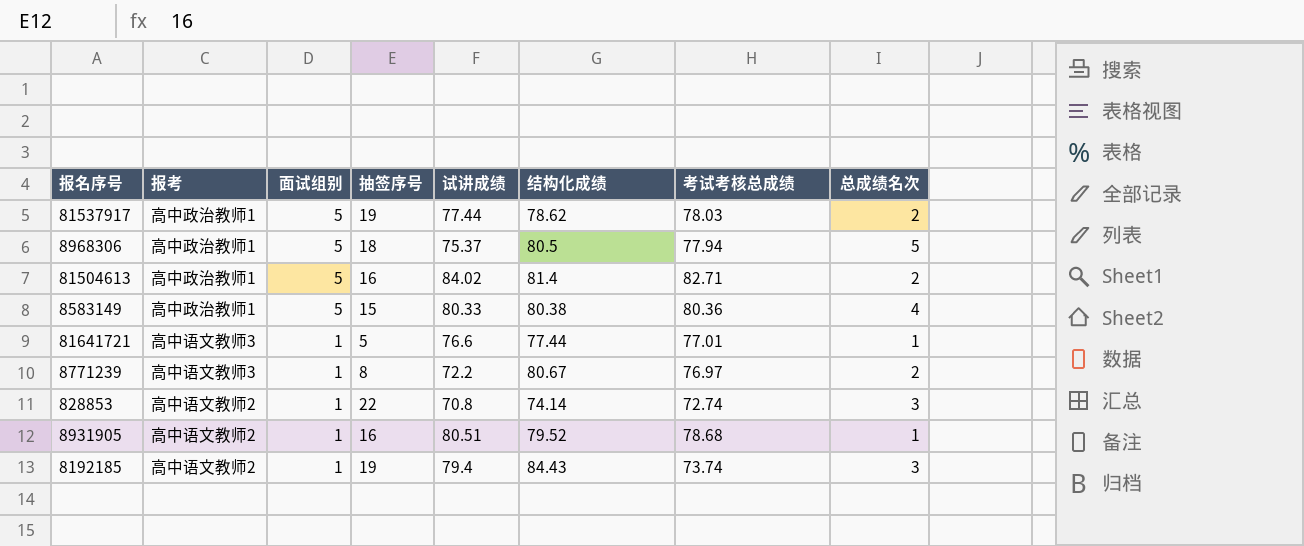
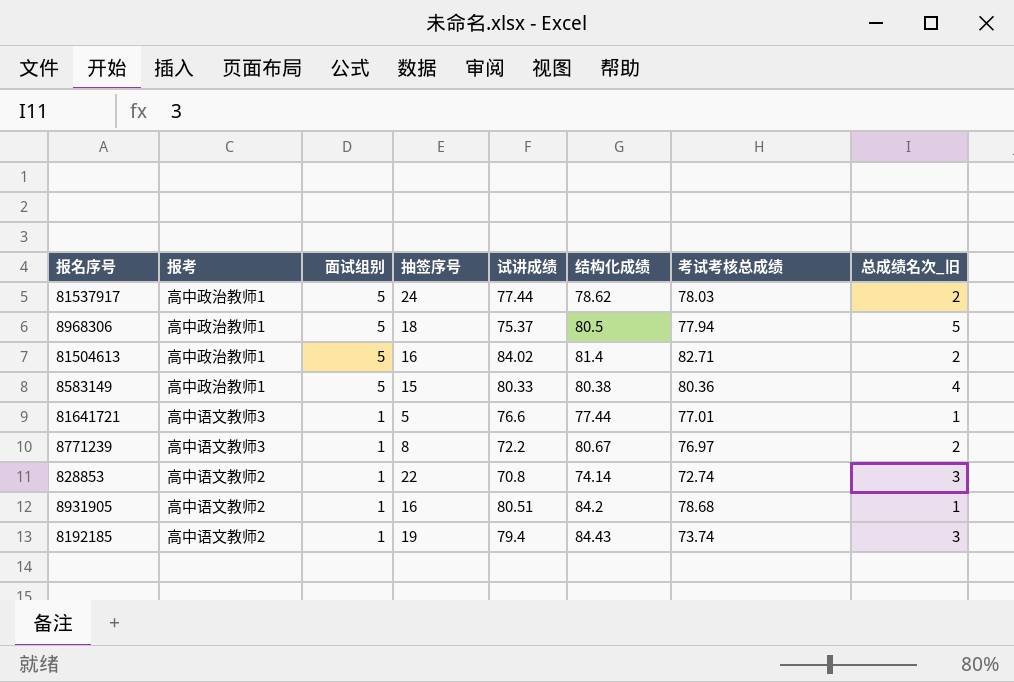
column name: 总成绩名次 -> 总成绩名次_旧
81537917 | 抽签序号: 19 -> 24
8931905 | 结构化成绩: 79.52 -> 84.2

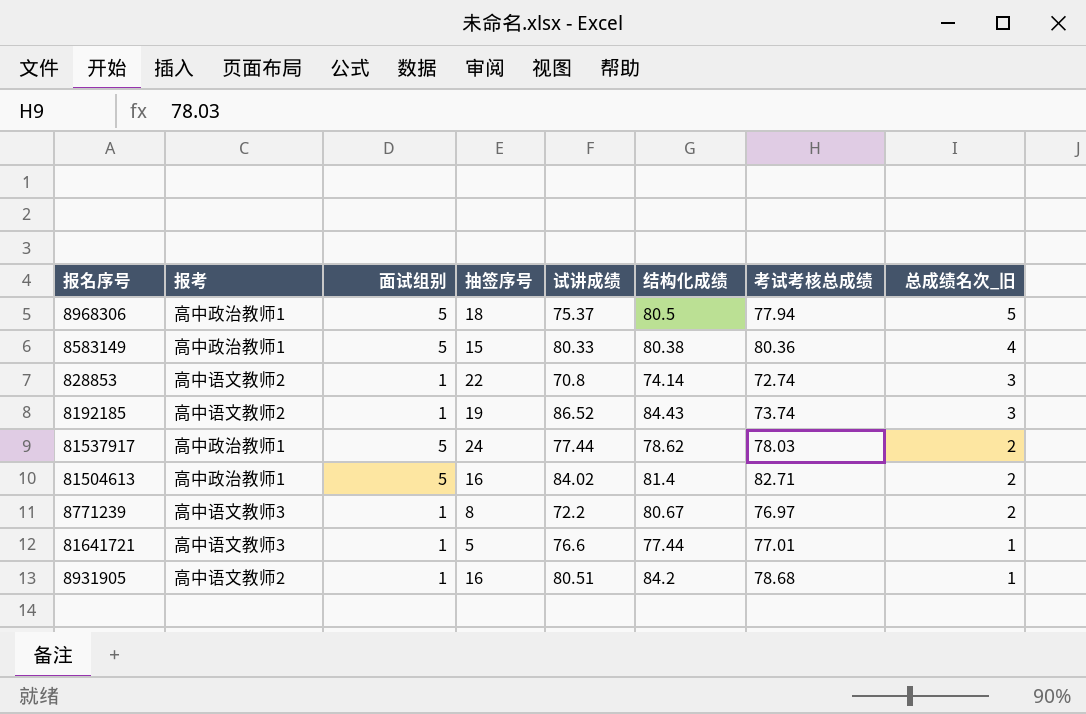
row order: 面试组别 descending -> 总成绩名次_旧 descending
8192185 | 试讲成绩: 79.4 -> 86.52

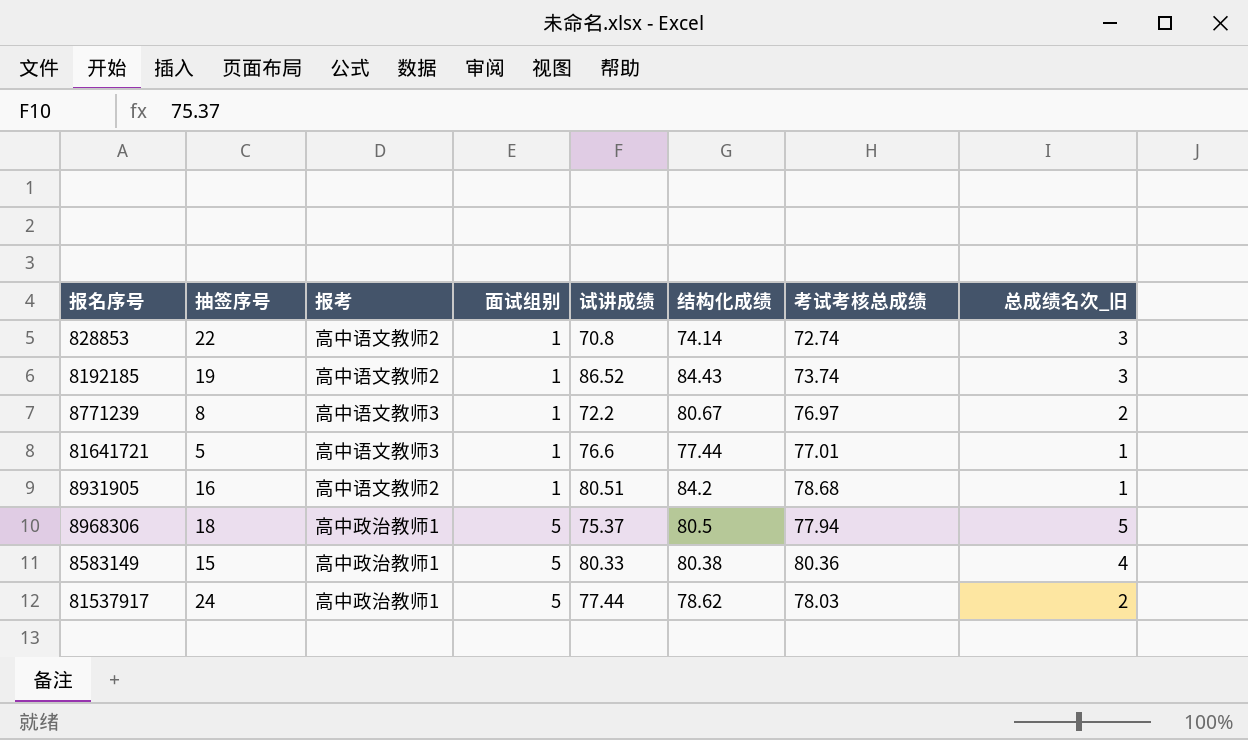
row order: 总成绩名次_旧 descending -> 面试组别 ascending
column 抽签序号 | position: 4 -> 2
row 81504613: 高中政治教师1 | 5 | 16 | 84.02 | 81.4 | 82.71 | 2 -> none

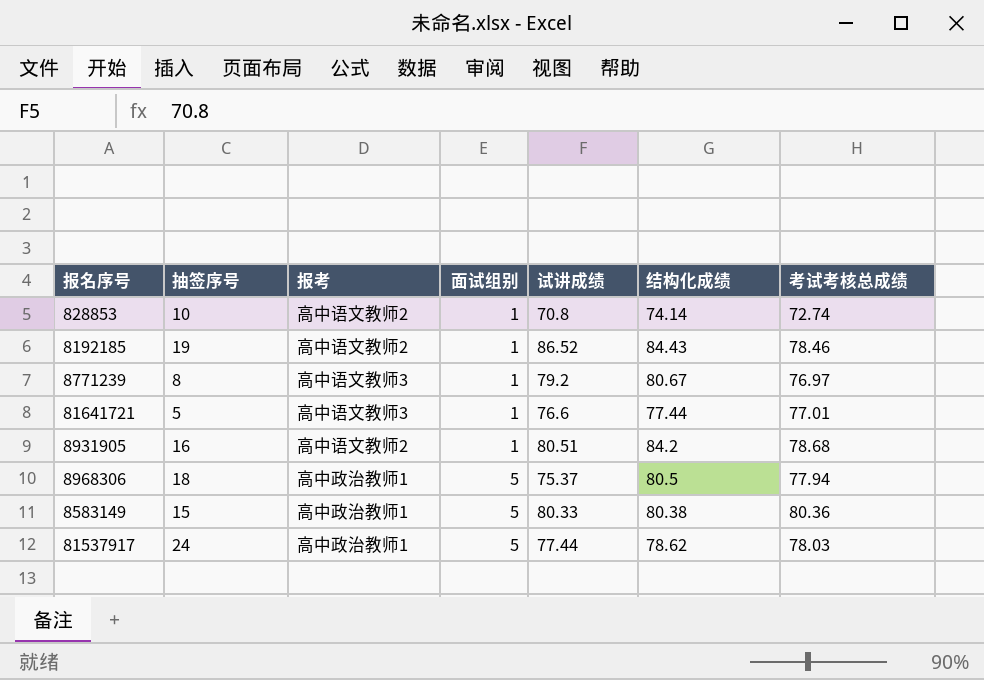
column 总成绩名次_旧 | position: 8 -> none
828853 | 抽签序号: 22 -> 10
8192185 | 考试考核总成绩: 73.74 -> 78.46
8771239 | 试讲成绩: 72.2 -> 79.2

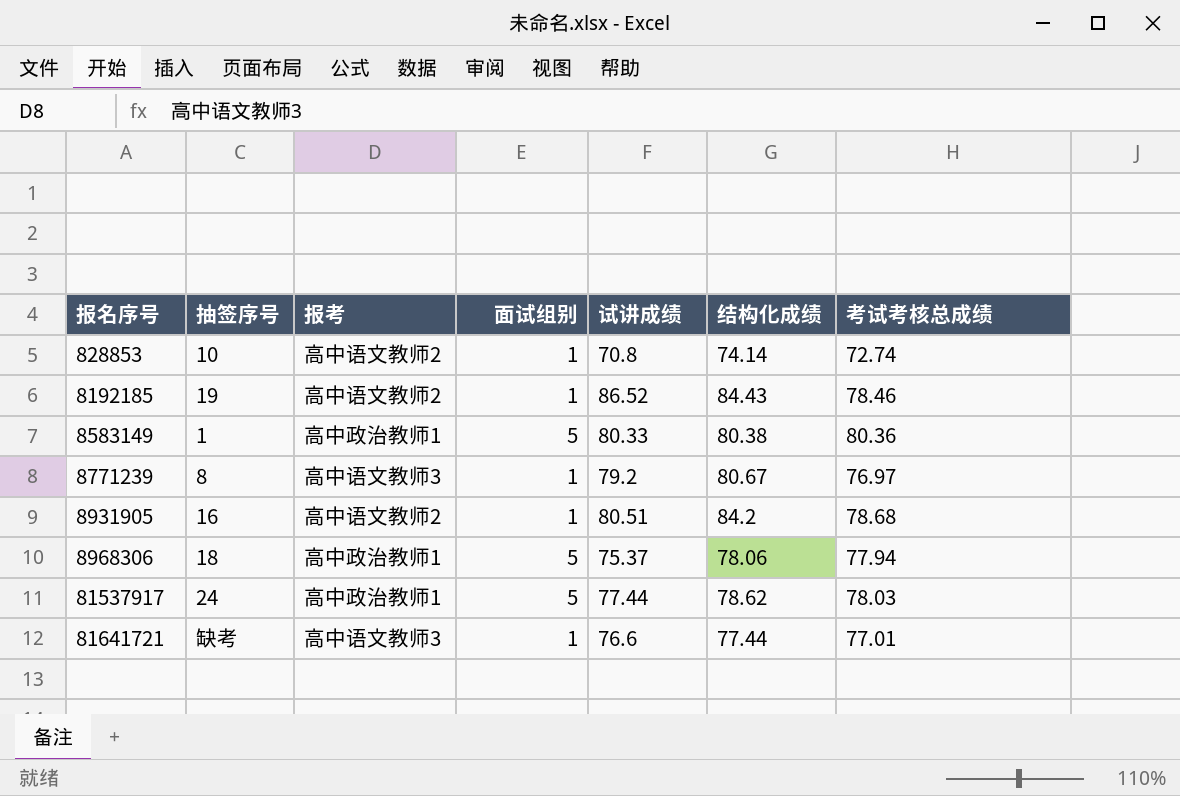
row order: 面试组别 ascending -> 报名序号 ascending
8583149 | 抽签序号: 15 -> 1
8968306 | 结构化成绩: 80.5 -> 78.06
81641721 | 抽签序号: 5 -> 缺考

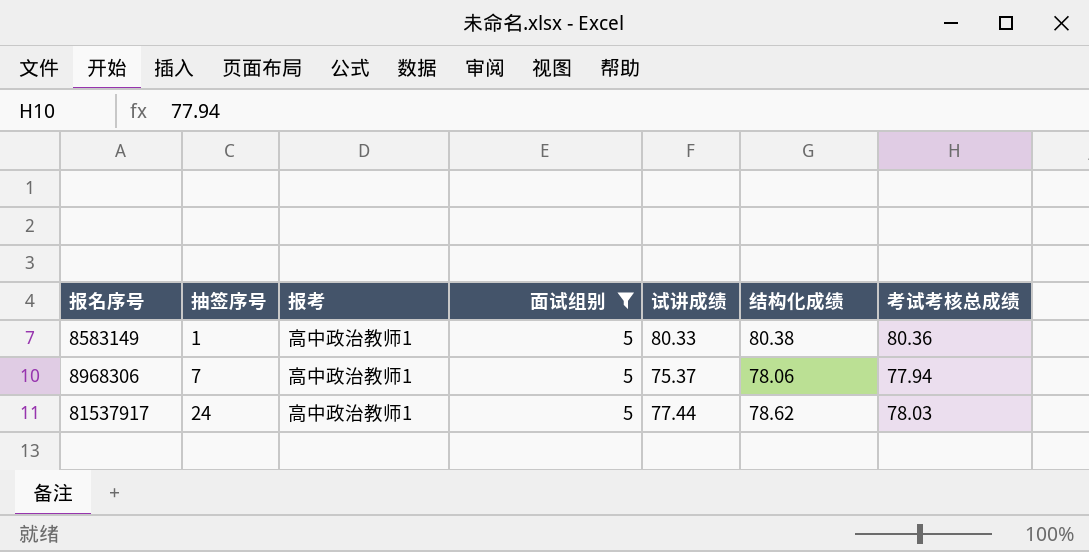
filter: none -> 面试组别 = 5
8968306 | 抽签序号: 18 -> 7

